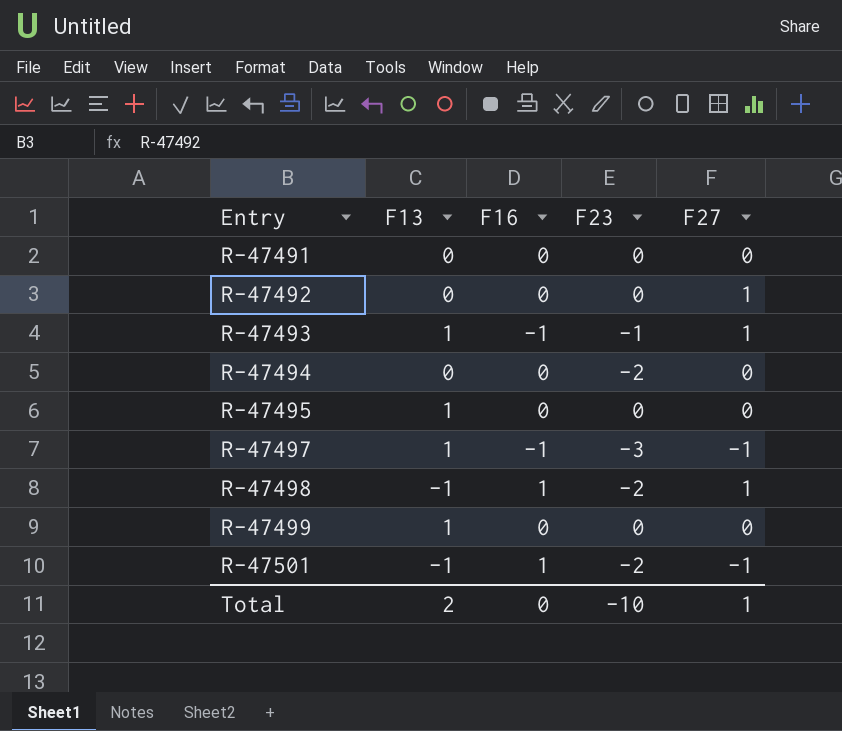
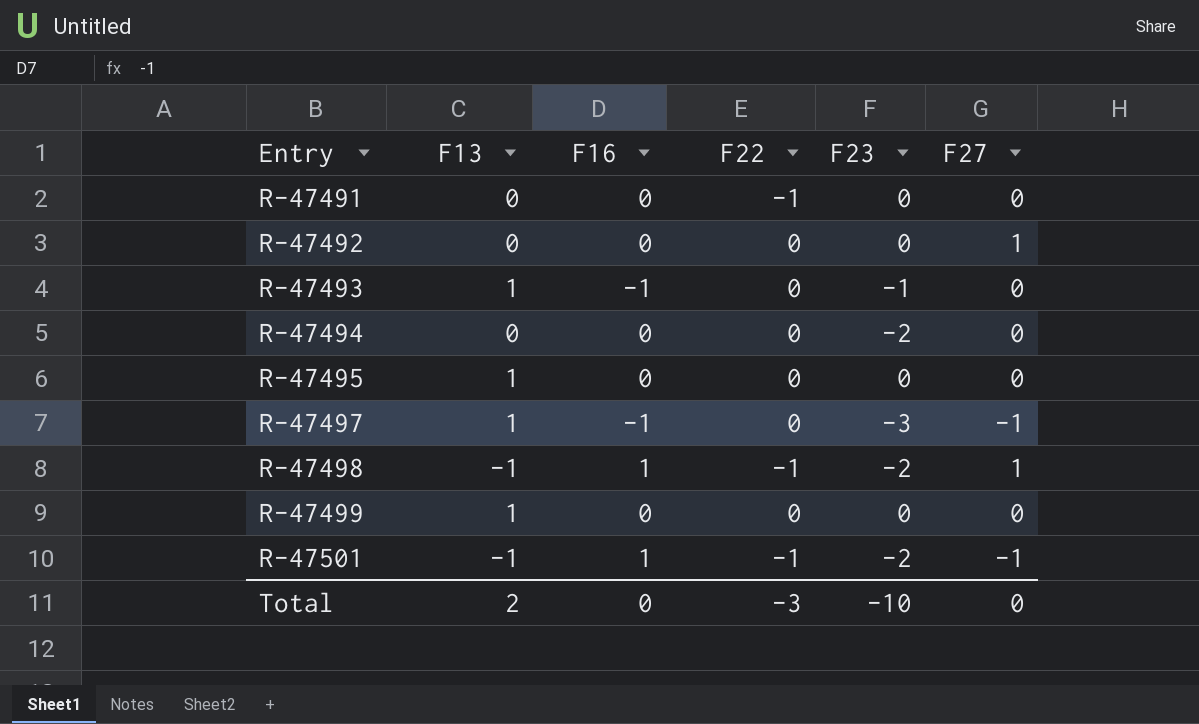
column F22 | position: none -> 4
R-47493 | F27: 1 -> 0
Total | F27: 1 -> 0

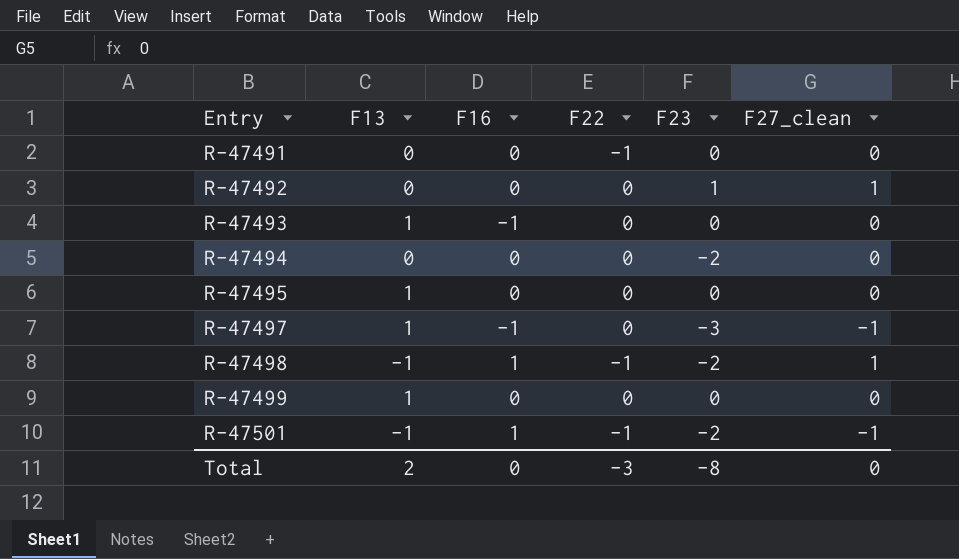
column name: F27 -> F27_clean
R-47492 | F23: 0 -> 1
R-47493 | F23: -1 -> 0
Total | F23: -10 -> -8

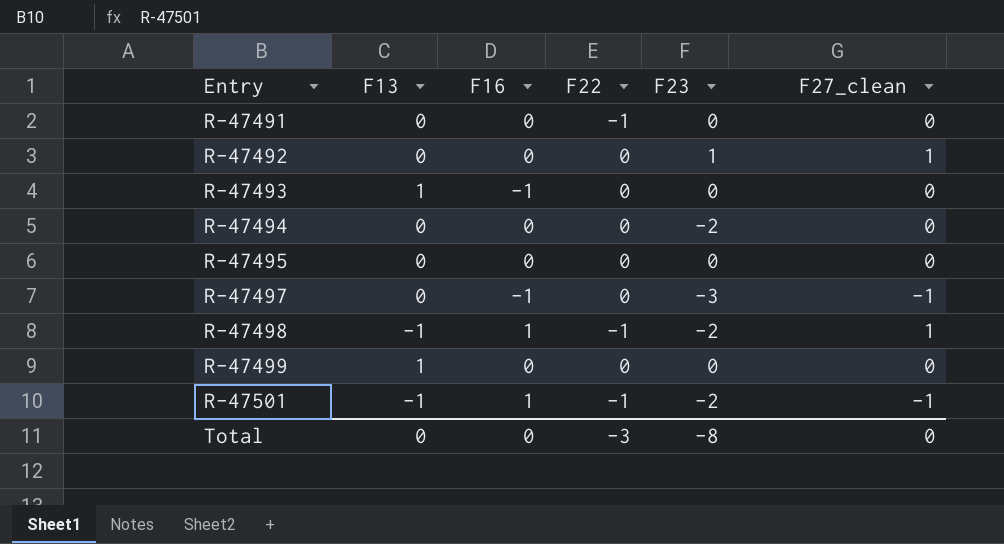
R-47495 | F13: 1 -> 0
R-47497 | F13: 1 -> 0
Total | F13: 2 -> 0

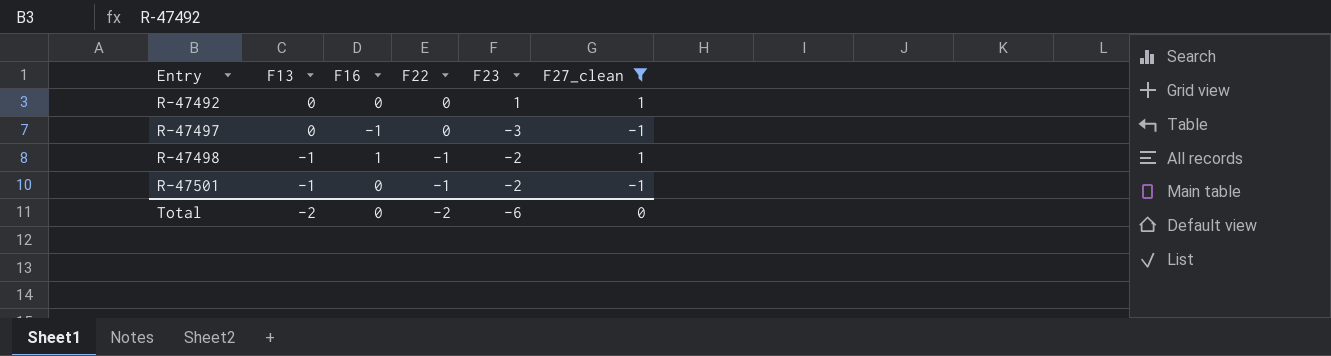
filter: none -> F27_clean != 0
R-47501 | F16: 1 -> 0
Total | F13: 0 -> -2
Total | F22: -3 -> -2
Total | F23: -8 -> -6

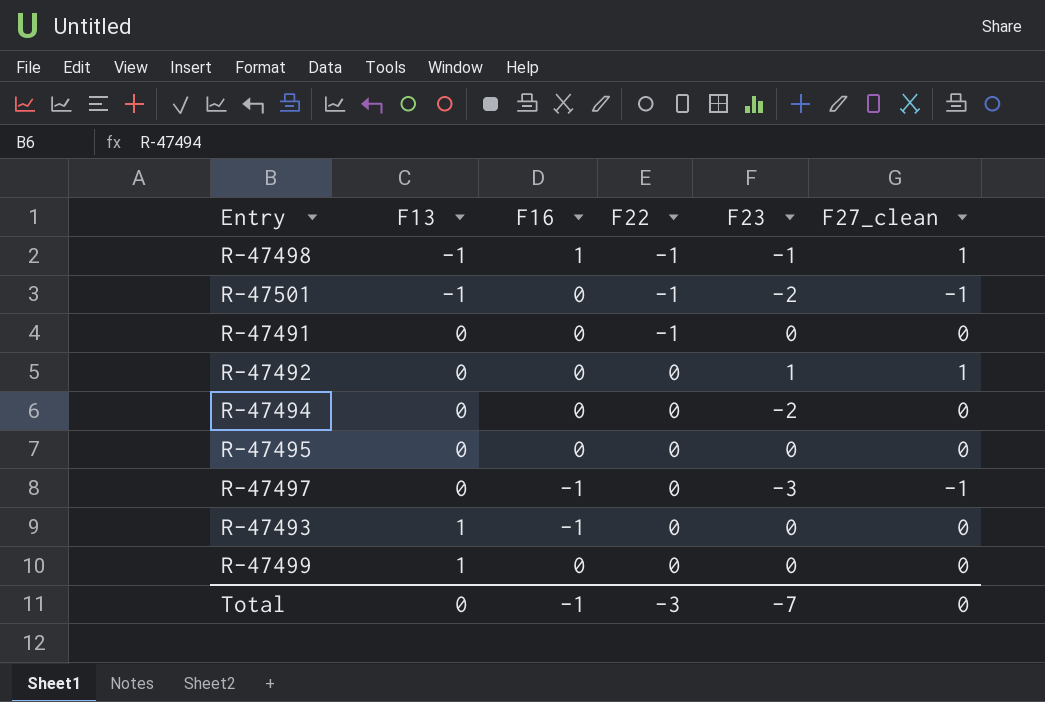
filter: F27_clean != 0 -> none
row order: Entry ascending -> F13 ascending
R-47498 | F23: -2 -> -1
Total | F13: -2 -> 0
Total | F16: 0 -> -1
Total | F22: -2 -> -3
Total | F23: -6 -> -7

